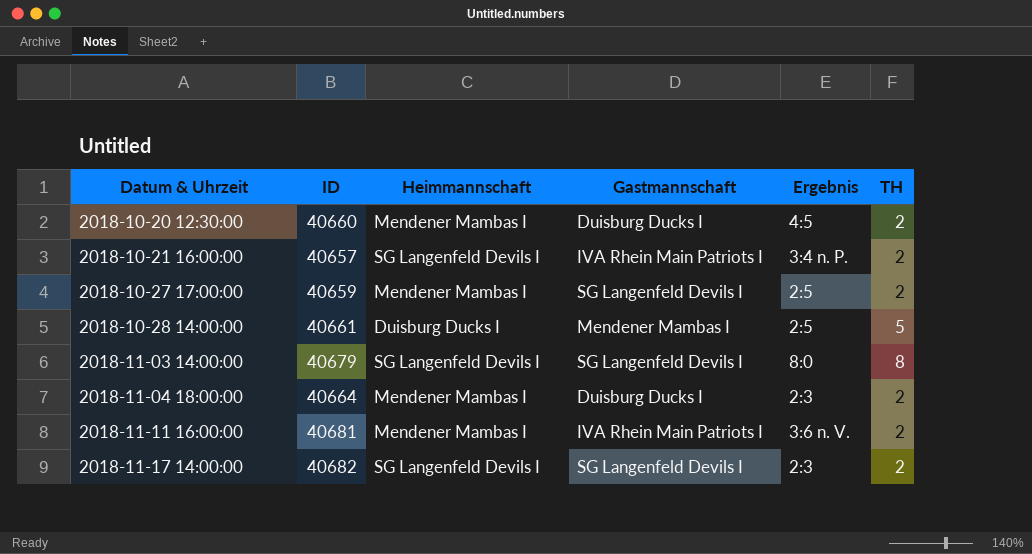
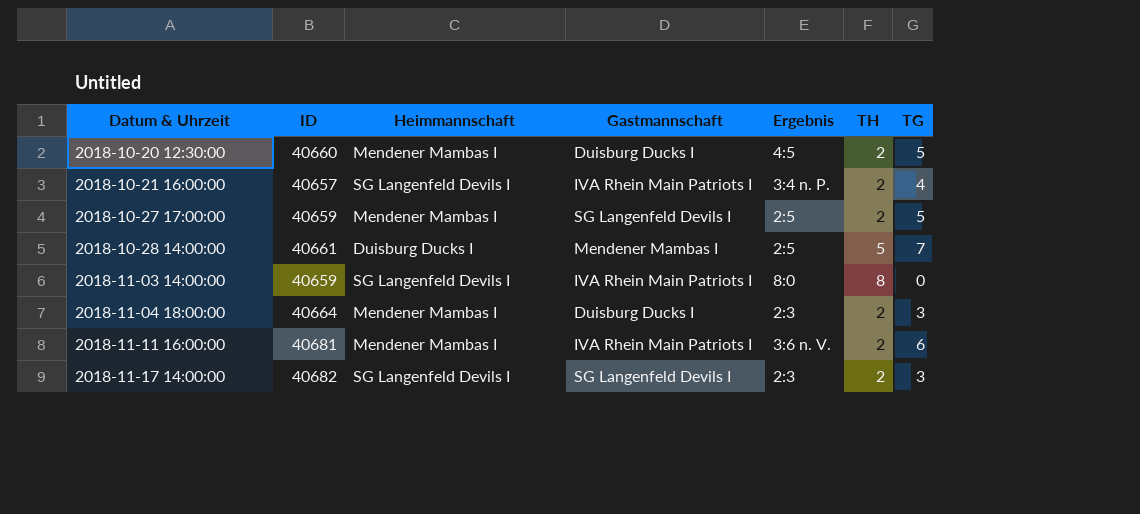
column TG | position: none -> 7
2018-11-03 14:00:00 | ID: 40679 -> 40659
2018-11-03 14:00:00 | Gastmannschaft: SG Langenfeld Devils I -> IVA Rhein Main Patriots I

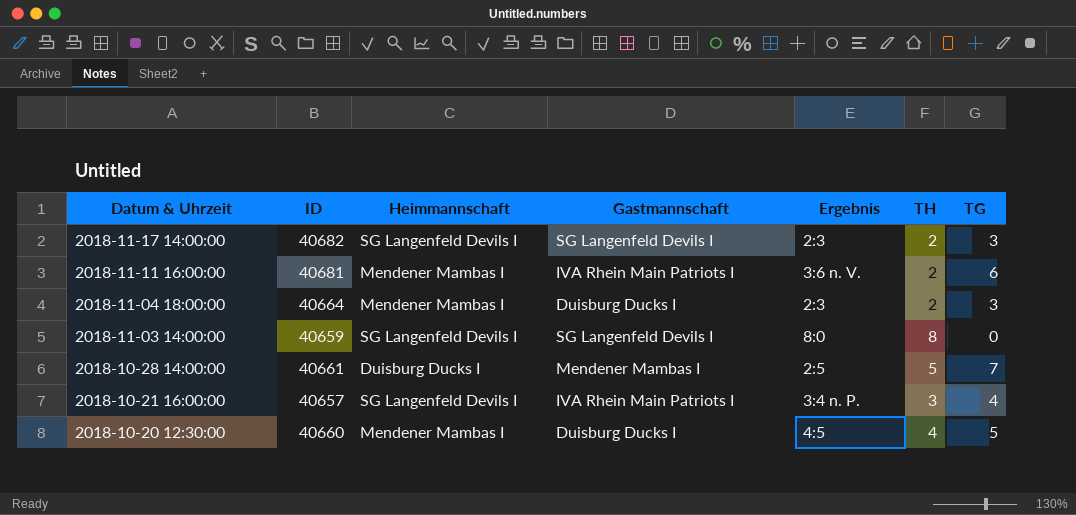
row order: Datum & Uhrzeit ascending -> Datum & Uhrzeit descending
row 2018-10-27 17:00:00: 40659 | Mendener Mambas I | SG Langenfeld Devils I | 2:5 | 2 | 5 -> none
2018-11-03 14:00:00 | Gastmannschaft: IVA Rhein Main Patriots I -> SG Langenfeld Devils I
2018-10-21 16:00:00 | TH: 2 -> 3
2018-10-20 12:30:00 | TH: 2 -> 4

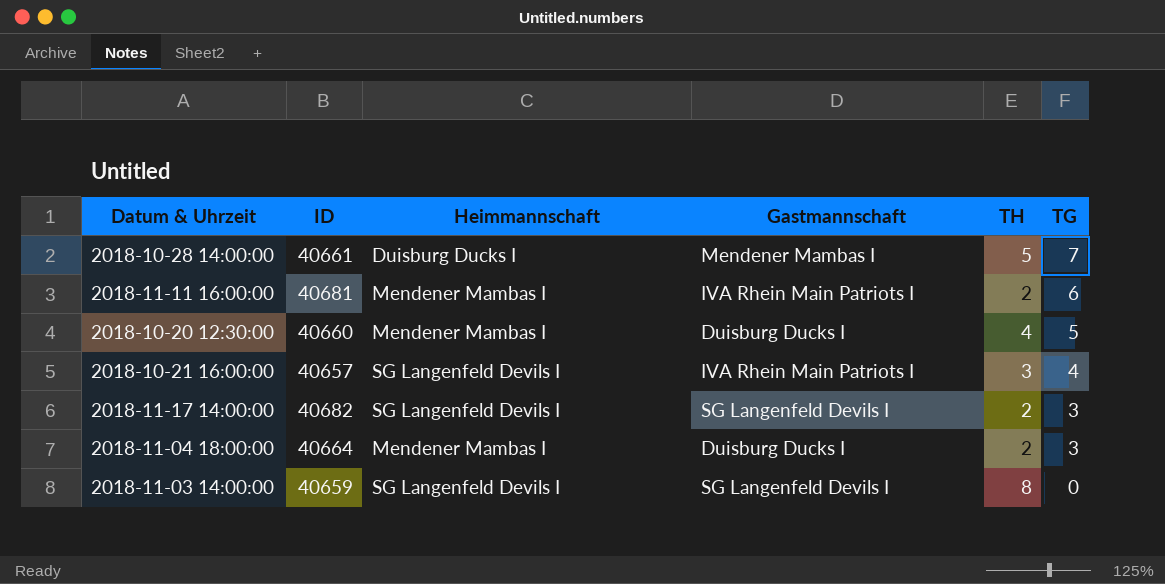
row order: Datum & Uhrzeit descending -> TG descending
column Ergebnis | position: 5 -> none

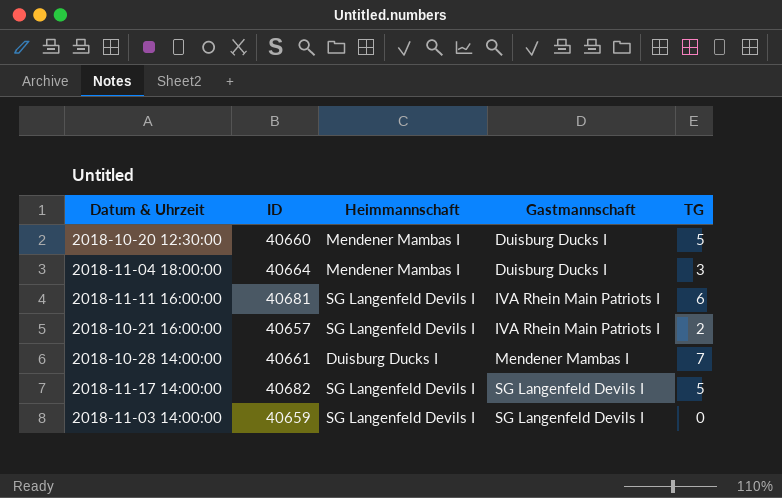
row order: TG descending -> Gastmannschaft ascending
column TH | position: 5 -> none
2018-11-11 16:00:00 | Heimmannschaft: Mendener Mambas I -> SG Langenfeld Devils I
2018-10-21 16:00:00 | TG: 4 -> 2
2018-11-17 14:00:00 | TG: 3 -> 5

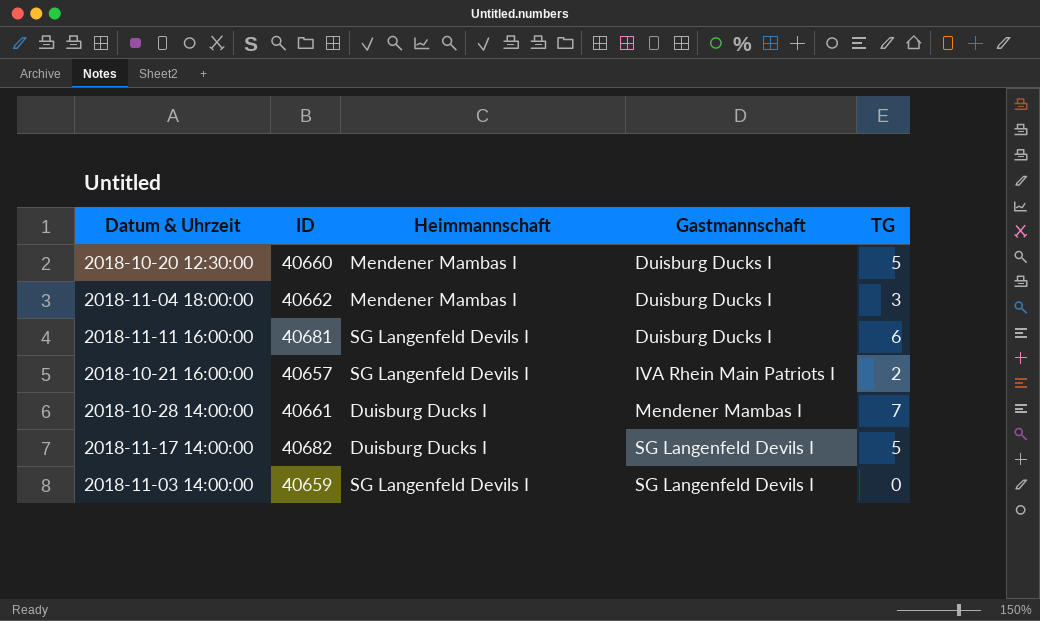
2018-11-04 18:00:00 | ID: 40664 -> 40662
2018-11-11 16:00:00 | Gastmannschaft: IVA Rhein Main Patriots I -> Duisburg Ducks I
2018-11-17 14:00:00 | Heimmannschaft: SG Langenfeld Devils I -> Duisburg Ducks I

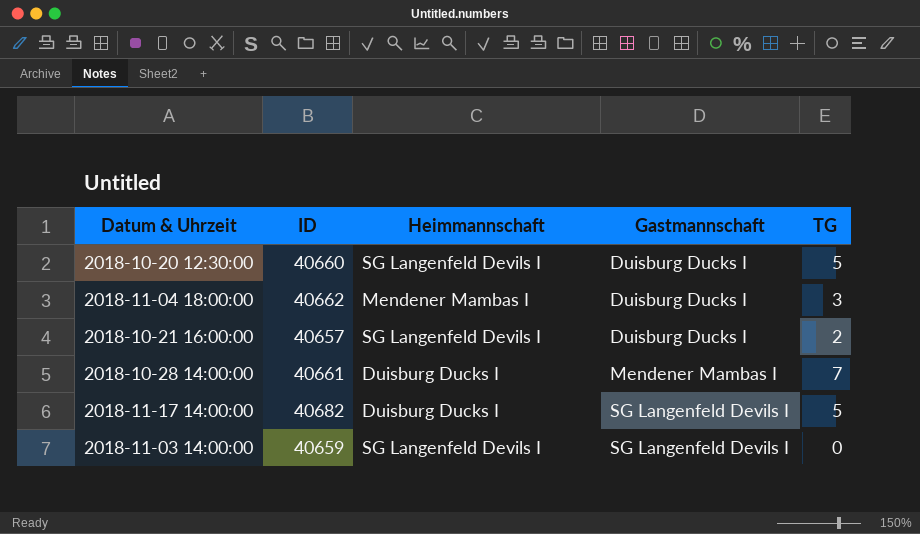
row 2018-11-11 16:00:00: 40681 | SG Langenfeld Devils I | Duisburg Ducks I | 6 -> none
2018-10-20 12:30:00 | Heimmannschaft: Mendener Mambas I -> SG Langenfeld Devils I
2018-10-21 16:00:00 | Gastmannschaft: IVA Rhein Main Patriots I -> Duisburg Ducks I

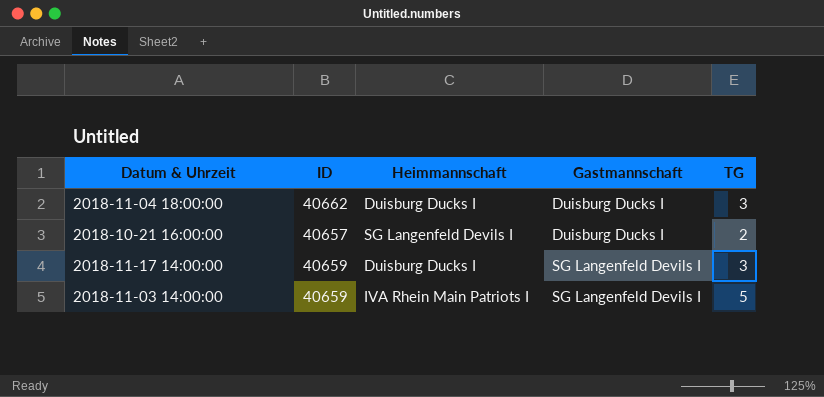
row 2018-10-20 12:30:00: 40660 | SG Langenfeld Devils I | Duisburg Ducks I | 5 -> none
row 2018-10-28 14:00:00: 40661 | Duisburg Ducks I | Mendener Mambas I | 7 -> none
2018-11-04 18:00:00 | Heimmannschaft: Mendener Mambas I -> Duisburg Ducks I
2018-11-17 14:00:00 | ID: 40682 -> 40659
2018-11-17 14:00:00 | TG: 5 -> 3
2018-11-03 14:00:00 | Heimmannschaft: SG Langenfeld Devils I -> IVA Rhein Main Patriots I
2018-11-03 14:00:00 | TG: 0 -> 5

